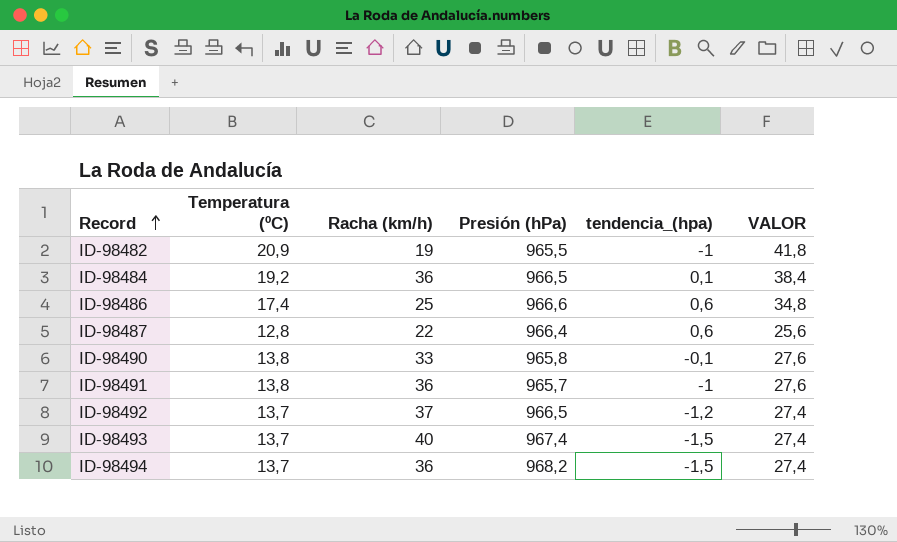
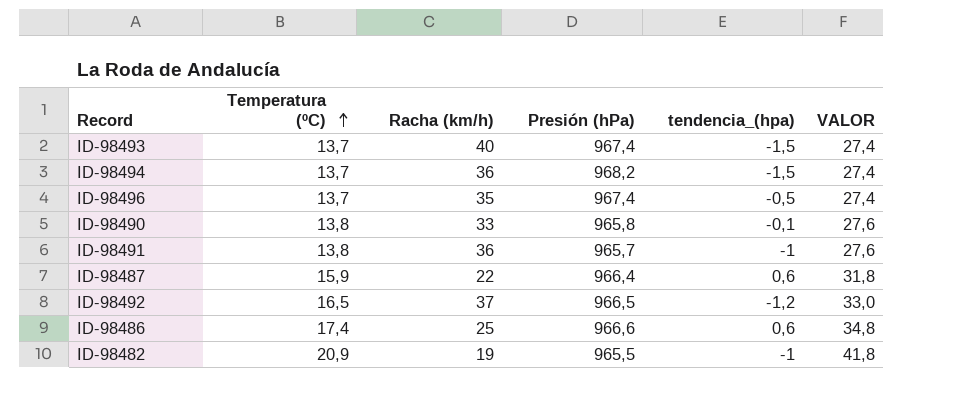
row order: Record ascending -> Temperatura (ºC) ascending
row ID-98484: 19,2 | 36 | 966,5 | 0,1 | 38,4 -> none
row ID-98496: none -> 13,7 | 35 | 967,4 | -0,5 | 27,4
ID-98487 | Temperatura (ºC): 12,8 -> 15,9
ID-98487 | VALOR: 25,6 -> 31,8
ID-98492 | Temperatura (ºC): 13,7 -> 16,5
ID-98492 | VALOR: 27,4 -> 33,0

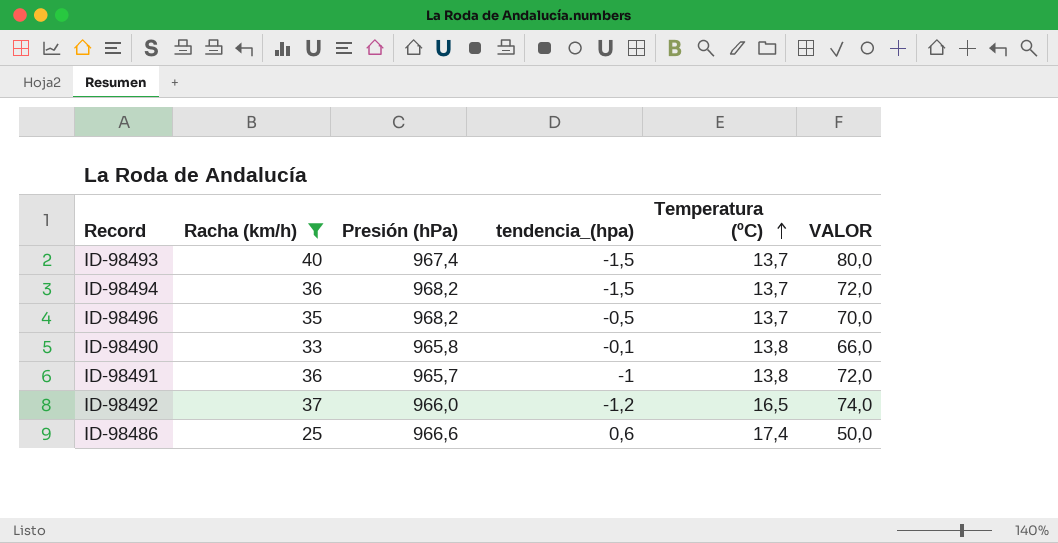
filter: none -> Racha (km/h) >= 25
column Temperatura (ºC) | position: 2 -> 5
column VALOR | formula: [Temperatura (ºC)] * 2 -> [Racha (km/h)] * 2
ID-98496 | Presión (hPa): 967,4 -> 968,2
ID-98492 | Presión (hPa): 966,5 -> 966,0

